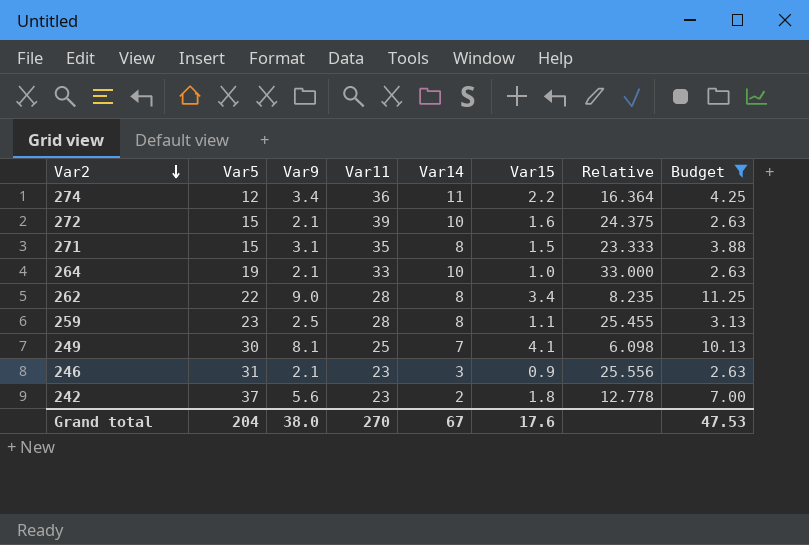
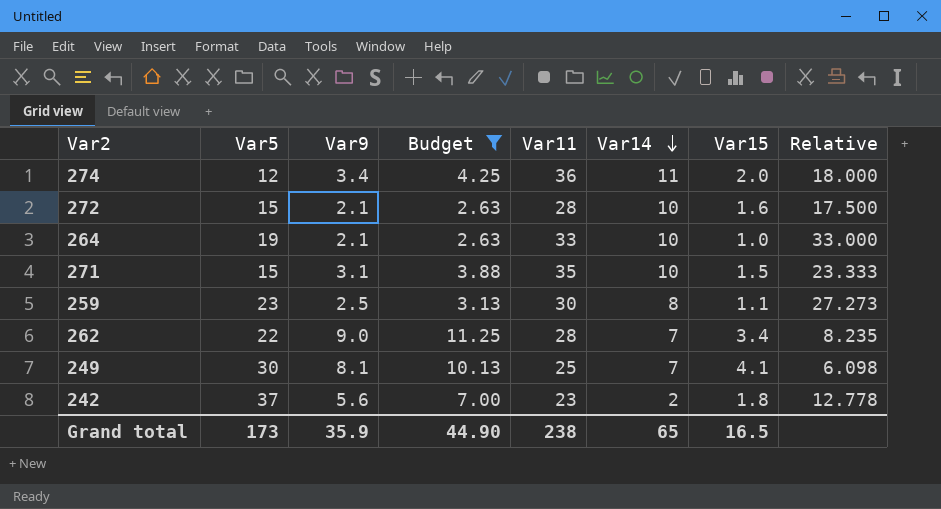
row order: Var2 descending -> Var14 descending
column Budget | position: 8 -> 4
row 246: 31 | 2.1 | 23 | 3 | 0.9 | 25.556 | 2.63 -> none
274 | Var15: 2.2 -> 2.0
274 | Relative: 16.364 -> 18.000
272 | Var11: 39 -> 28
272 | Relative: 24.375 -> 17.500
271 | Var14: 8 -> 10
259 | Var11: 28 -> 30
259 | Relative: 25.455 -> 27.273
262 | Var14: 8 -> 7
Grand total | Var5: 204 -> 173
Grand total | Var9: 38.0 -> 35.9
Grand total | Budget: 47.53 -> 44.90
Grand total | Var11: 270 -> 238
Grand total | Var14: 67 -> 65
Grand total | Var15: 17.6 -> 16.5

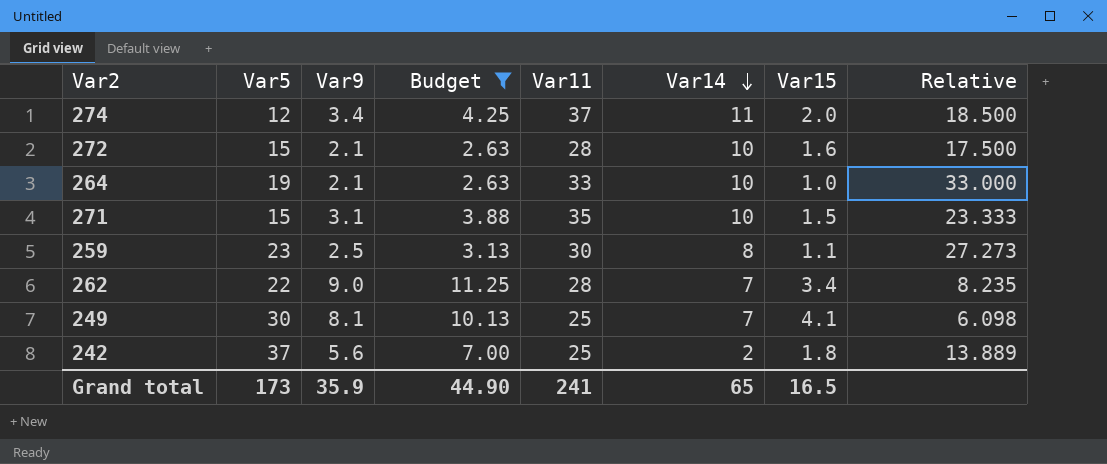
274 | Var11: 36 -> 37
274 | Relative: 18.000 -> 18.500
242 | Var11: 23 -> 25
242 | Relative: 12.778 -> 13.889
Grand total | Var11: 238 -> 241

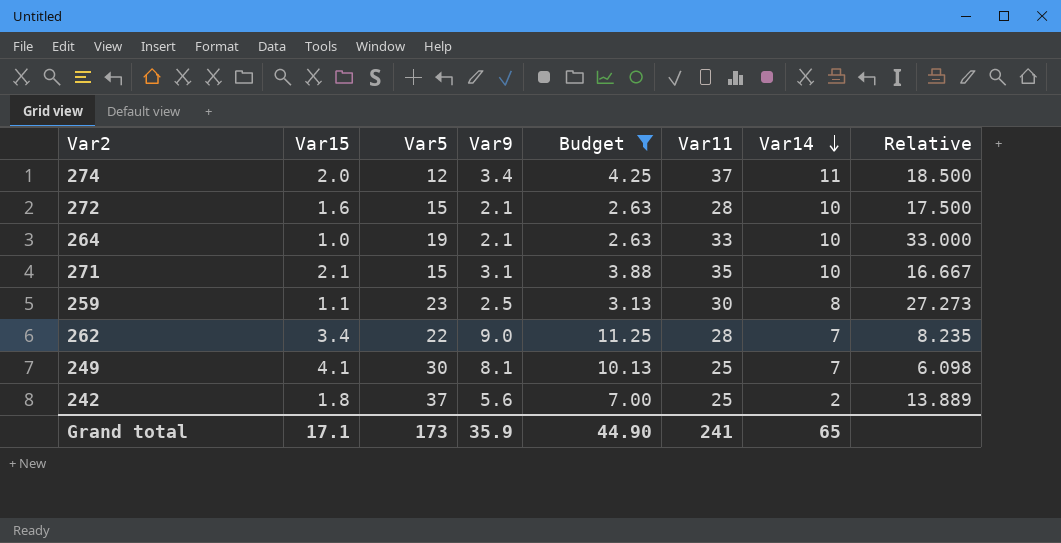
column Var15 | position: 7 -> 2
271 | Var15: 1.5 -> 2.1
271 | Relative: 23.333 -> 16.667
Grand total | Var15: 16.5 -> 17.1

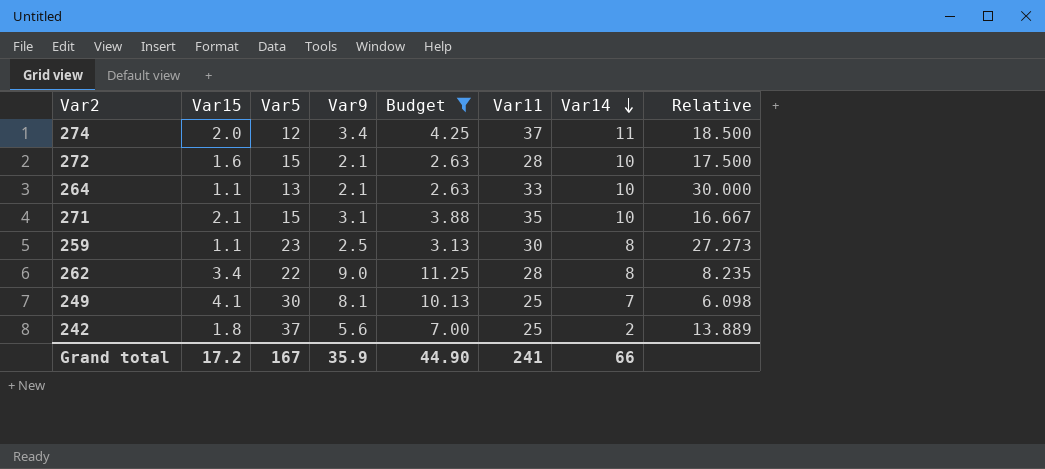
264 | Var15: 1.0 -> 1.1
264 | Var5: 19 -> 13
264 | Relative: 33.000 -> 30.000
262 | Var14: 7 -> 8
Grand total | Var15: 17.1 -> 17.2
Grand total | Var5: 173 -> 167
Grand total | Var14: 65 -> 66

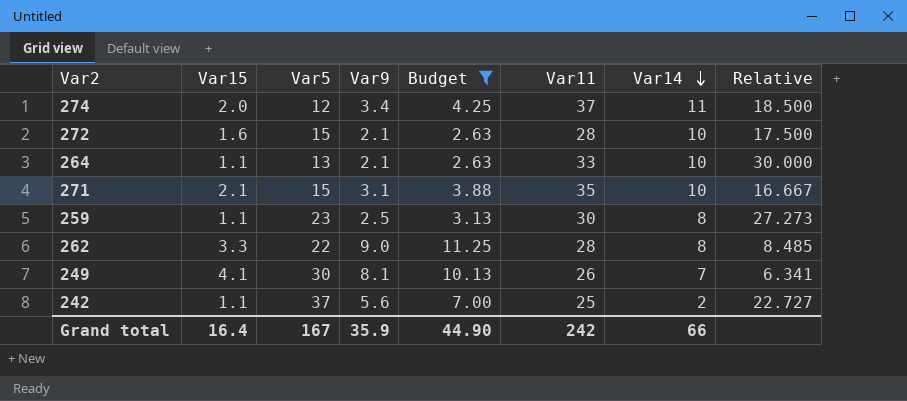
262 | Var15: 3.4 -> 3.3
262 | Relative: 8.235 -> 8.485
249 | Var11: 25 -> 26
249 | Relative: 6.098 -> 6.341
242 | Var15: 1.8 -> 1.1
242 | Relative: 13.889 -> 22.727
Grand total | Var15: 17.2 -> 16.4
Grand total | Var11: 241 -> 242

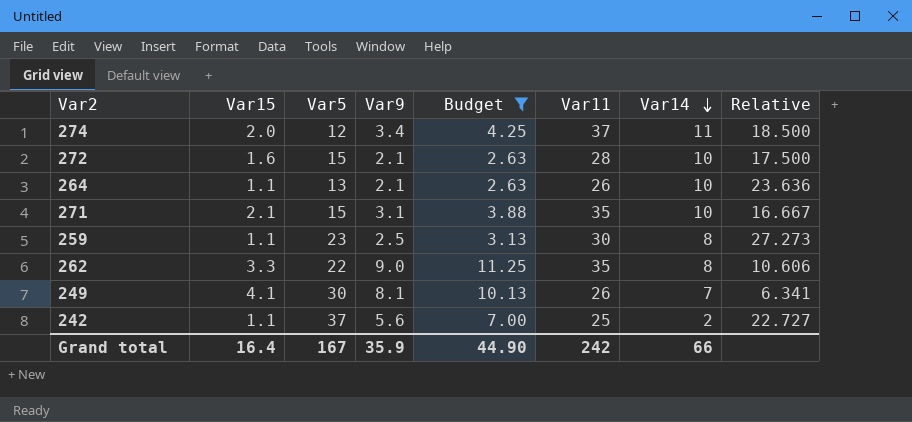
264 | Var11: 33 -> 26
264 | Relative: 30.000 -> 23.636
262 | Var11: 28 -> 35
262 | Relative: 8.485 -> 10.606

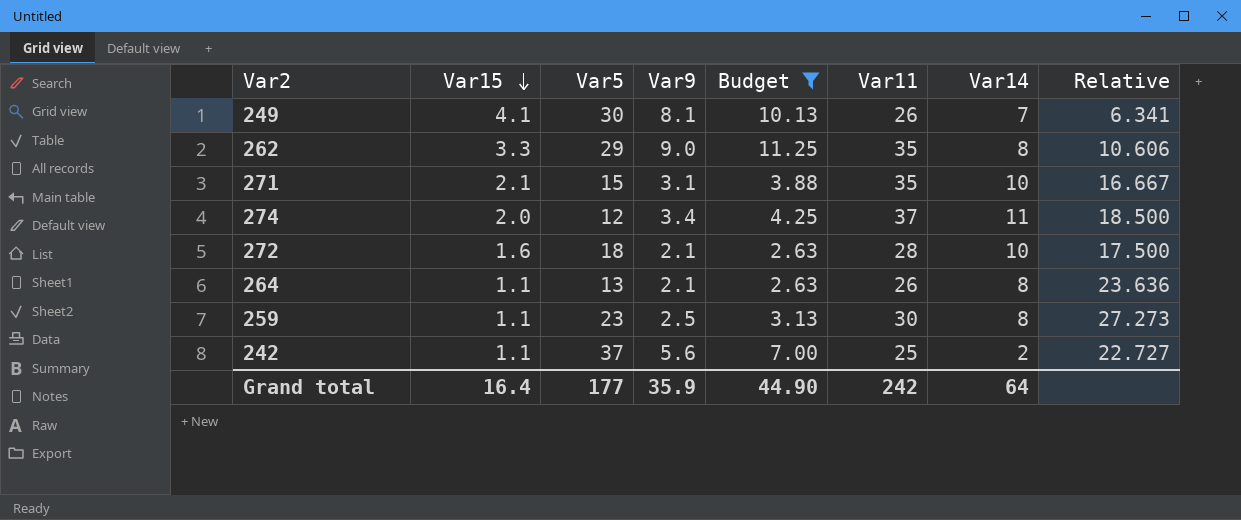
row order: Var14 descending -> Var15 descending
262 | Var5: 22 -> 29
272 | Var5: 15 -> 18
264 | Var14: 10 -> 8
Grand total | Var5: 167 -> 177
Grand total | Var14: 66 -> 64

